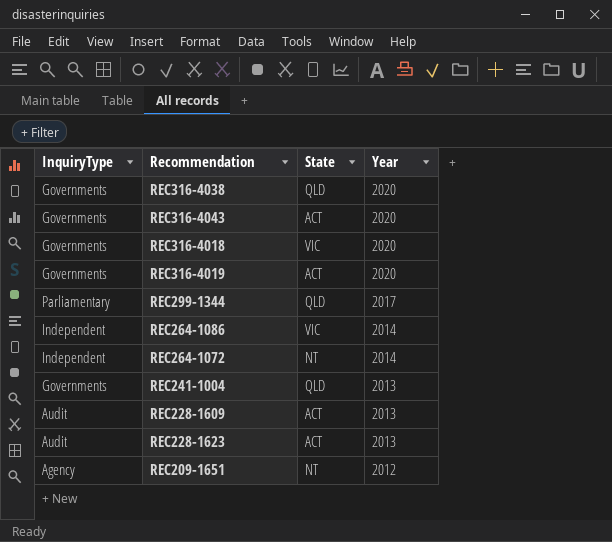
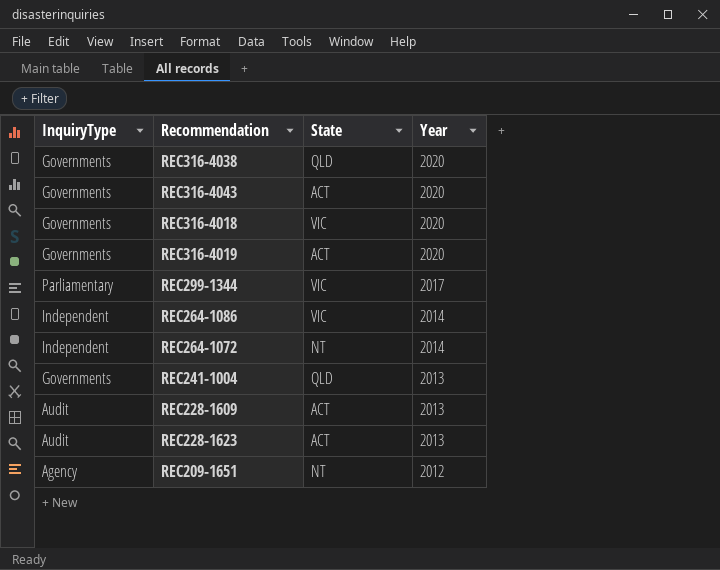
REC299-1344 | State: QLD -> VIC

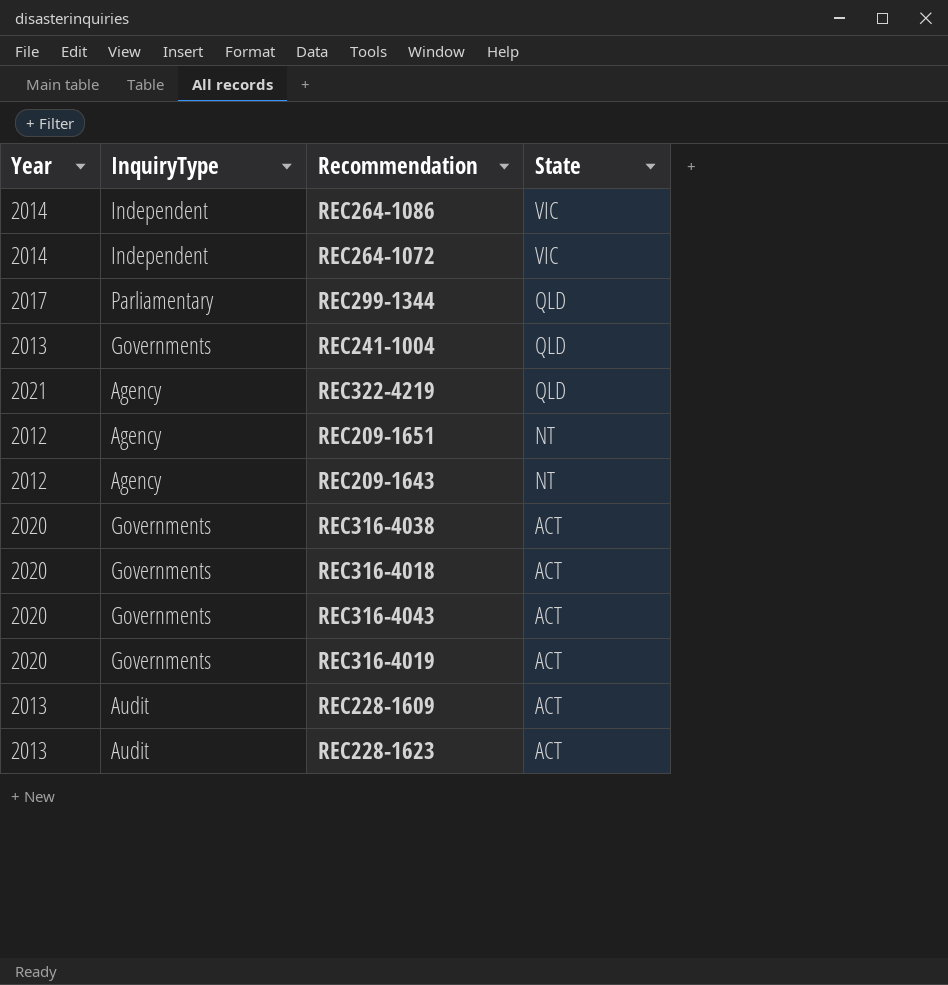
row order: Year descending -> State descending
column Year | position: 4 -> 1
REC264-1072 | State: NT -> VIC
REC299-1344 | State: VIC -> QLD
row REC322-4219: none -> 2021 | Agency | QLD
row REC209-1643: none -> 2012 | Agency | NT
REC316-4038 | State: QLD -> ACT
REC316-4018 | State: VIC -> ACT

